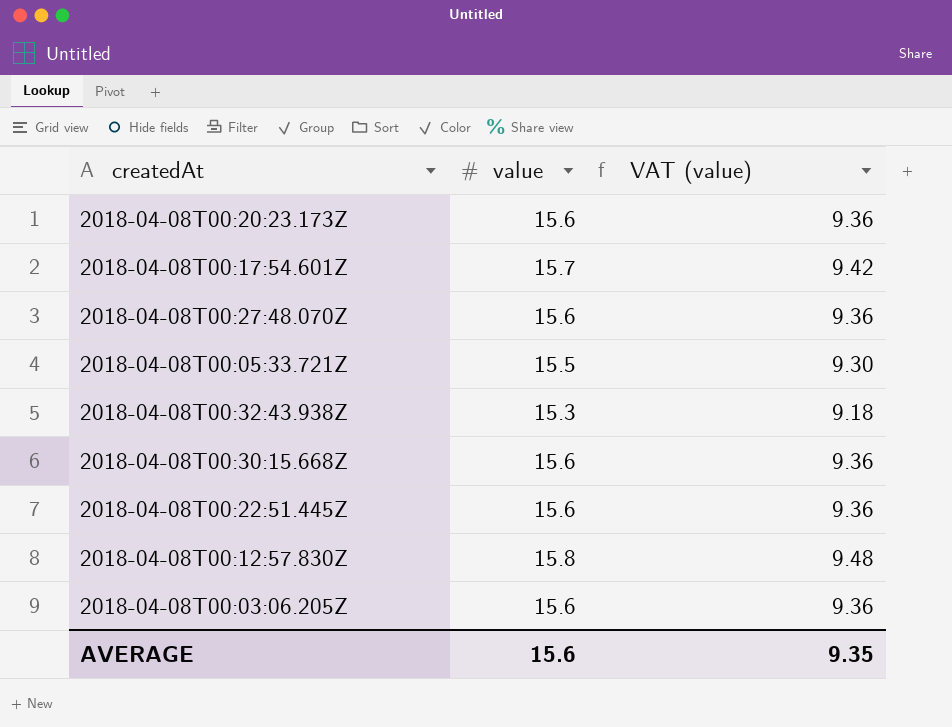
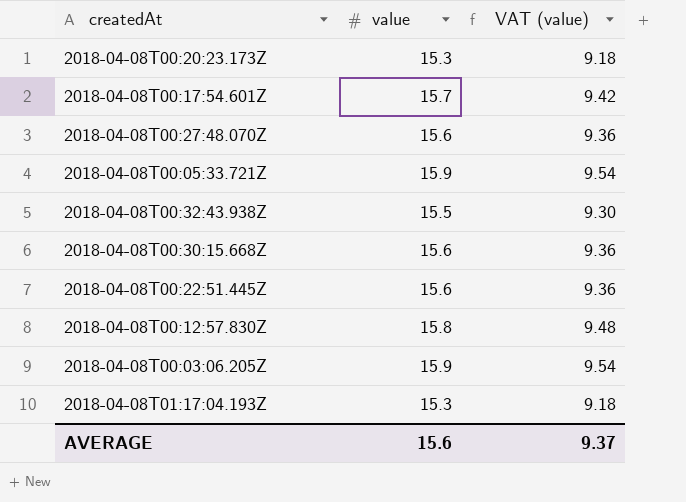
2018-04-08T00:20:23.173Z | value: 15.6 -> 15.3
2018-04-08T00:20:23.173Z | VAT (value): 9.36 -> 9.18
2018-04-08T00:05:33.721Z | value: 15.5 -> 15.9
2018-04-08T00:05:33.721Z | VAT (value): 9.30 -> 9.54
2018-04-08T00:32:43.938Z | value: 15.3 -> 15.5
2018-04-08T00:32:43.938Z | VAT (value): 9.18 -> 9.30
2018-04-08T00:03:06.205Z | value: 15.6 -> 15.9
2018-04-08T00:03:06.205Z | VAT (value): 9.36 -> 9.54
row 2018-04-08T01:17:04.193Z: none -> 15.3 | 9.18
AVERAGE | VAT (value): 9.35 -> 9.37

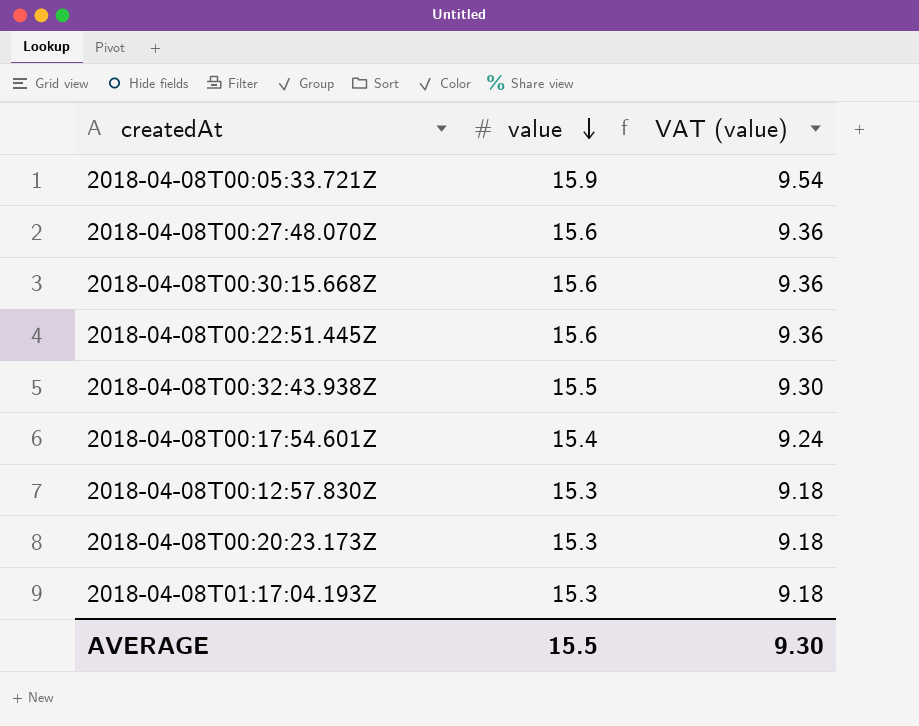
row order: none -> value descending
row 2018-04-08T00:03:06.205Z: 15.9 | 9.54 -> none
2018-04-08T00:17:54.601Z | value: 15.7 -> 15.4
2018-04-08T00:17:54.601Z | VAT (value): 9.42 -> 9.24
2018-04-08T00:12:57.830Z | value: 15.8 -> 15.3
2018-04-08T00:12:57.830Z | VAT (value): 9.48 -> 9.18
AVERAGE | value: 15.6 -> 15.5
AVERAGE | VAT (value): 9.37 -> 9.30

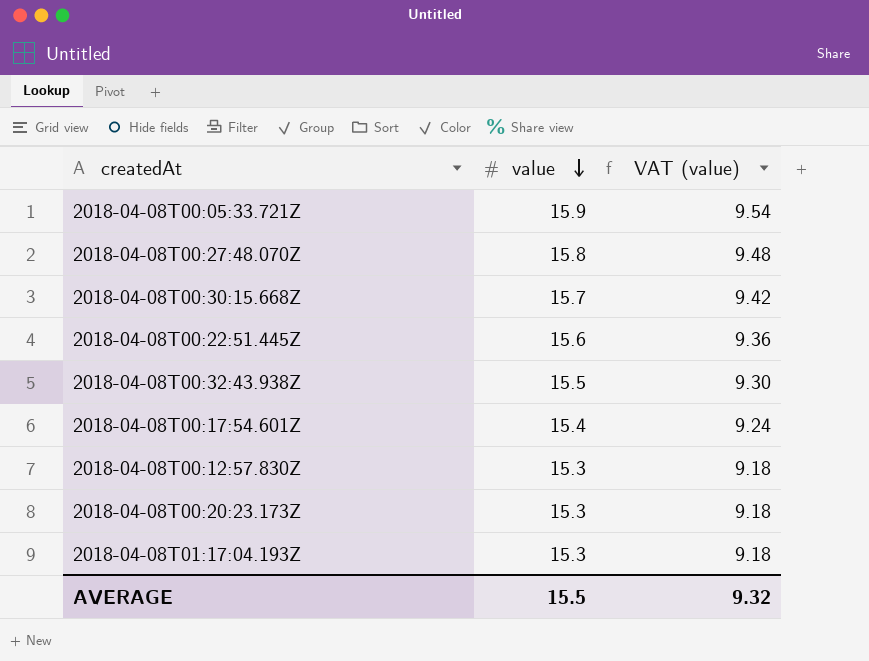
2018-04-08T00:27:48.070Z | value: 15.6 -> 15.8
2018-04-08T00:27:48.070Z | VAT (value): 9.36 -> 9.48
2018-04-08T00:30:15.668Z | value: 15.6 -> 15.7
2018-04-08T00:30:15.668Z | VAT (value): 9.36 -> 9.42
AVERAGE | VAT (value): 9.30 -> 9.32

